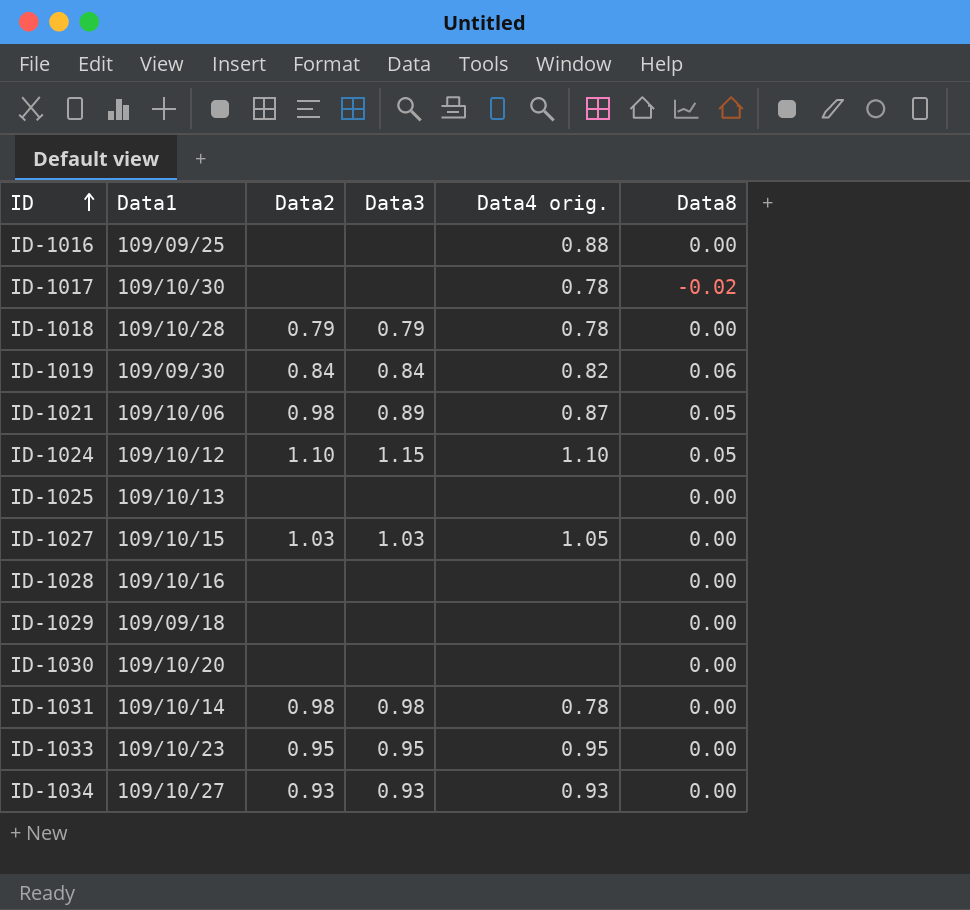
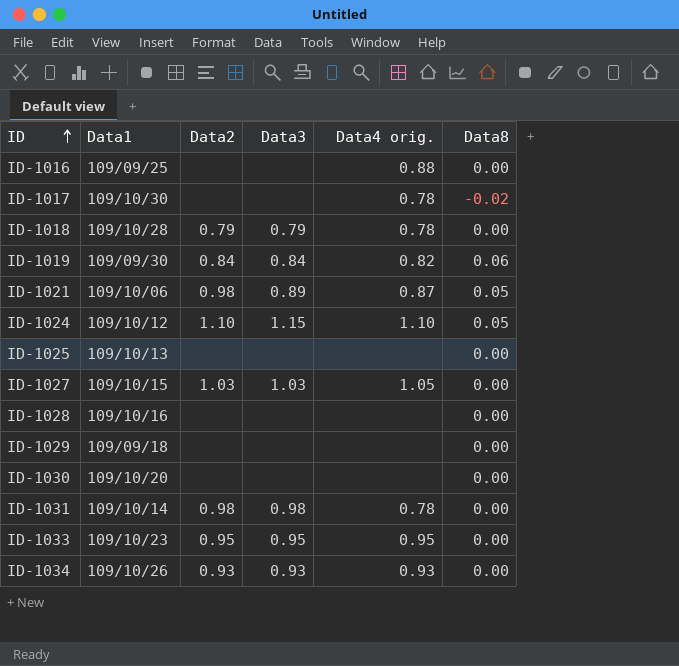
ID-1034 | Data1: 109/10/27 -> 109/10/26

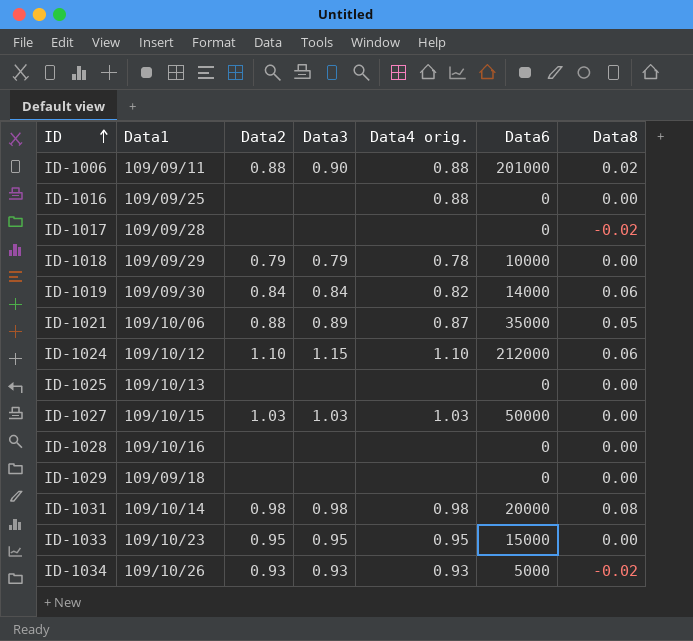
column Data6 | position: none -> 6
row ID-1030: 109/10/20 | none | none | none | 0.00 -> none
row ID-1006: none -> 109/09/11 | 0.88 | 0.90 | 0.88 | 201000 | 0.02
ID-1017 | Data1: 109/10/30 -> 109/09/28
ID-1017 | Data4 orig.: 0.78 -> none
ID-1018 | Data1: 109/10/28 -> 109/09/29
ID-1021 | Data2: 0.98 -> 0.88
ID-1024 | Data8: 0.05 -> 0.06
ID-1027 | Data4 orig.: 1.05 -> 1.03
ID-1031 | Data4 orig.: 0.78 -> 0.98
ID-1031 | Data8: 0.00 -> 0.08
ID-1034 | Data8: 0.00 -> -0.02

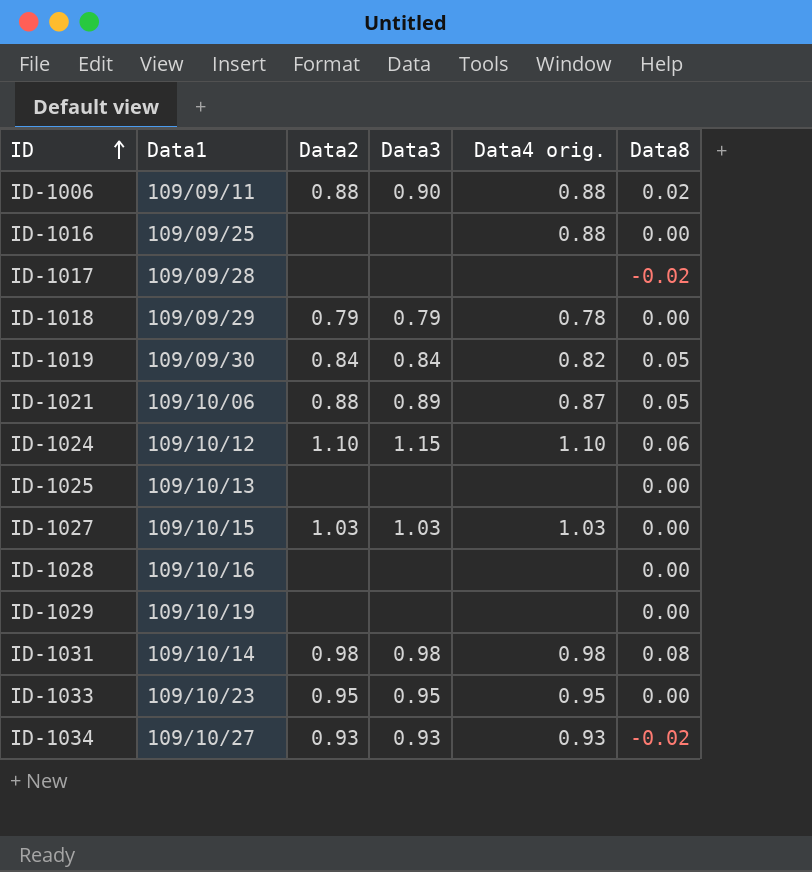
column Data6 | position: 6 -> none
ID-1019 | Data8: 0.06 -> 0.05
ID-1029 | Data1: 109/09/18 -> 109/10/19
ID-1034 | Data1: 109/10/26 -> 109/10/27

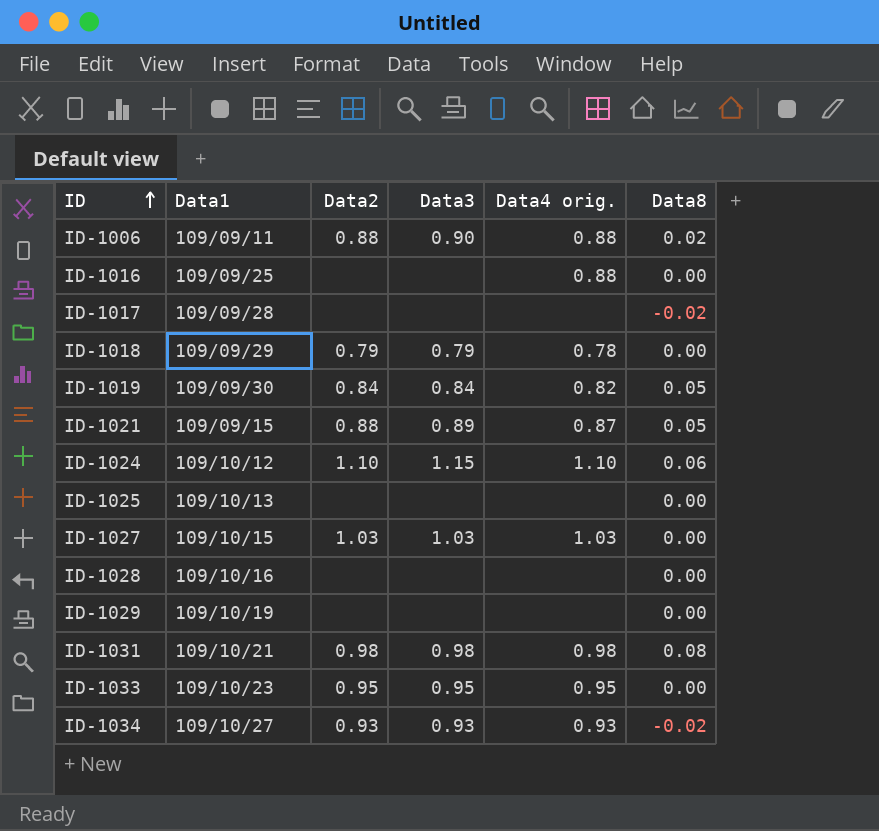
ID-1021 | Data1: 109/10/06 -> 109/09/15
ID-1031 | Data1: 109/10/14 -> 109/10/21

